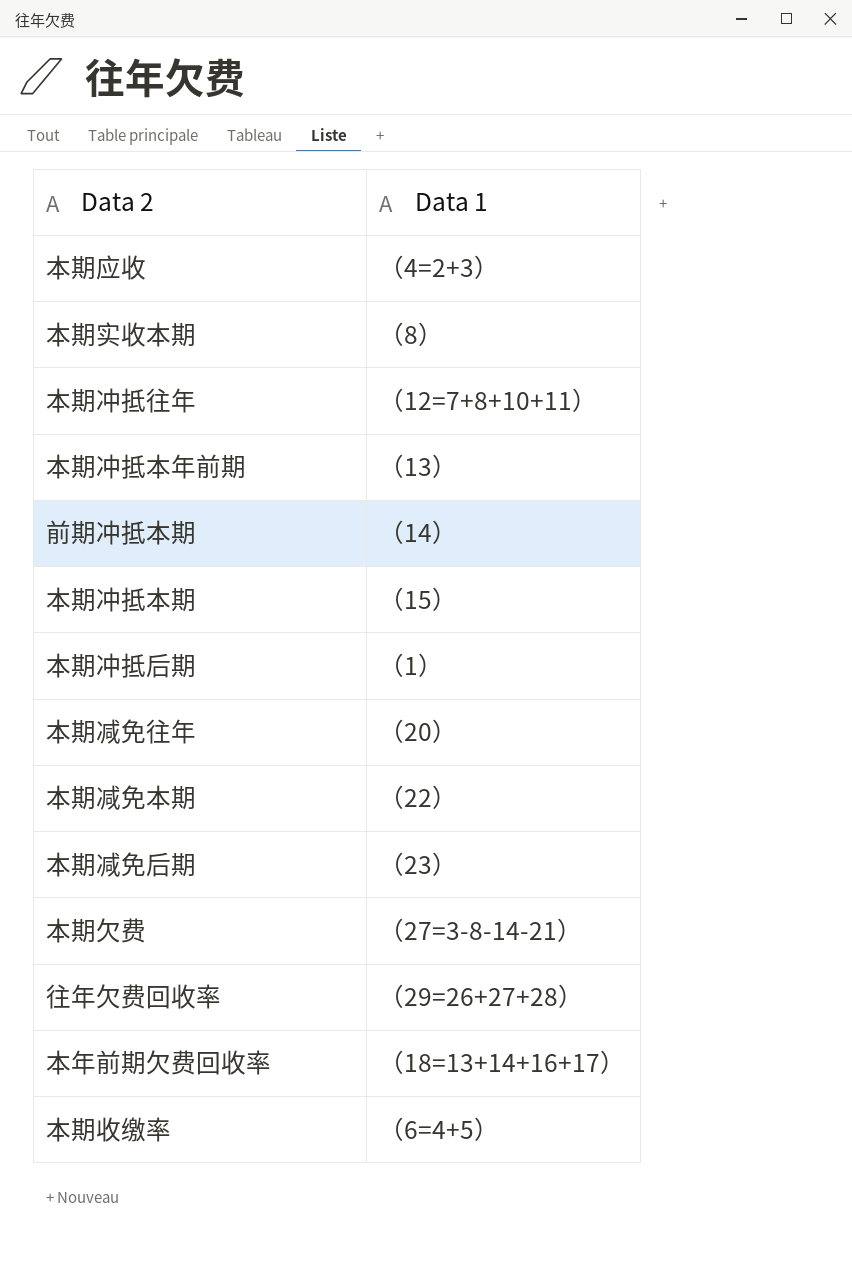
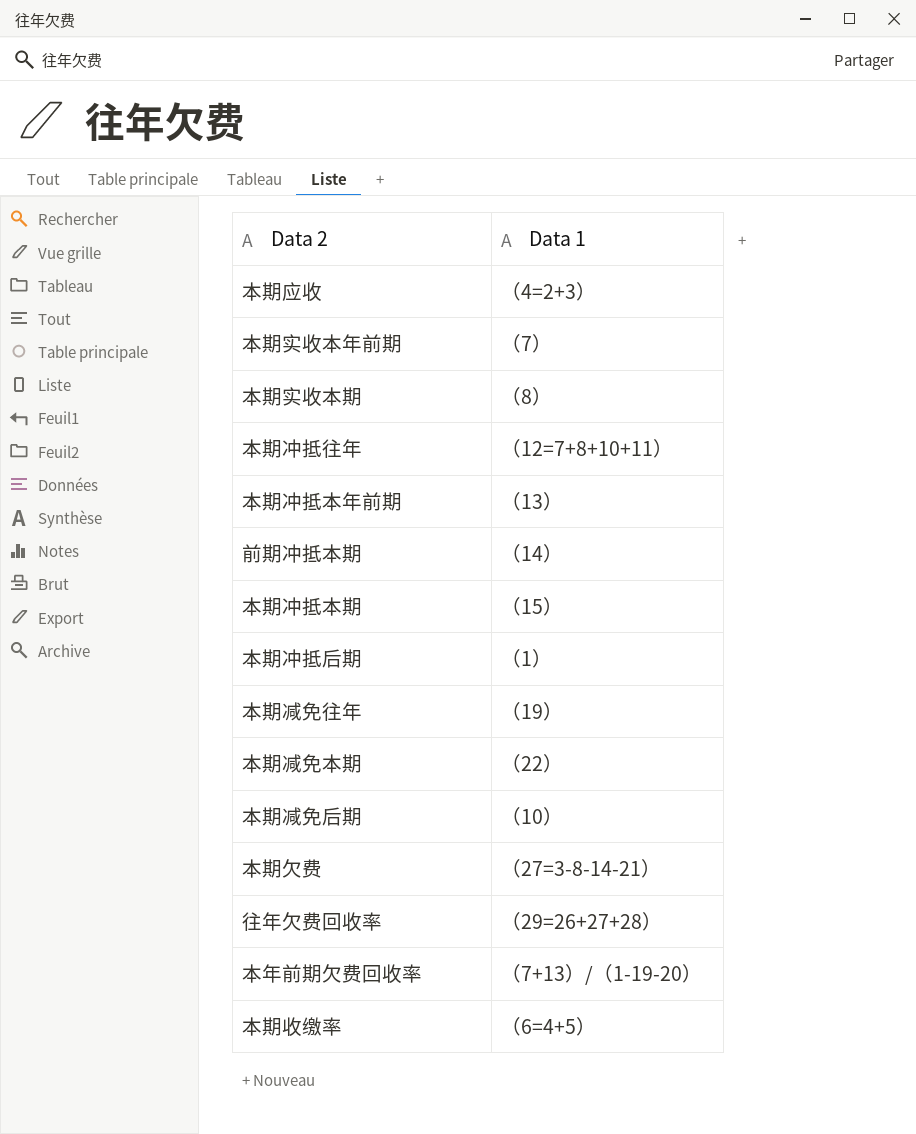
row 本期实收本年前期: none -> （7）
本期减免往年 | Data 1: （20） -> （19）
本期减免后期 | Data 1: （23） -> （10）
本年前期欠费回收率 | Data 1: （18=13+14+16+17） -> （7+13）/（1-19-20）

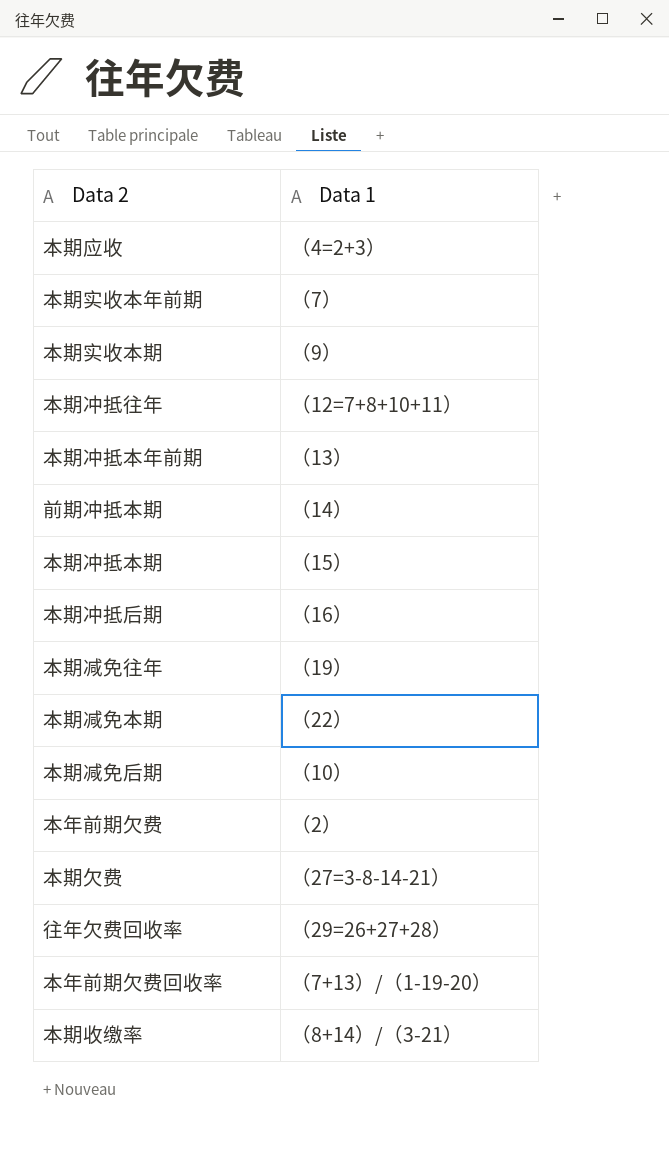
本期实收本期 | Data 1: （8） -> （9）
本期冲抵后期 | Data 1: （1） -> （16）
row 本年前期欠费: none -> （2）
本期收缴率 | Data 1: （6=4+5） -> （8+14）/（3-21）

